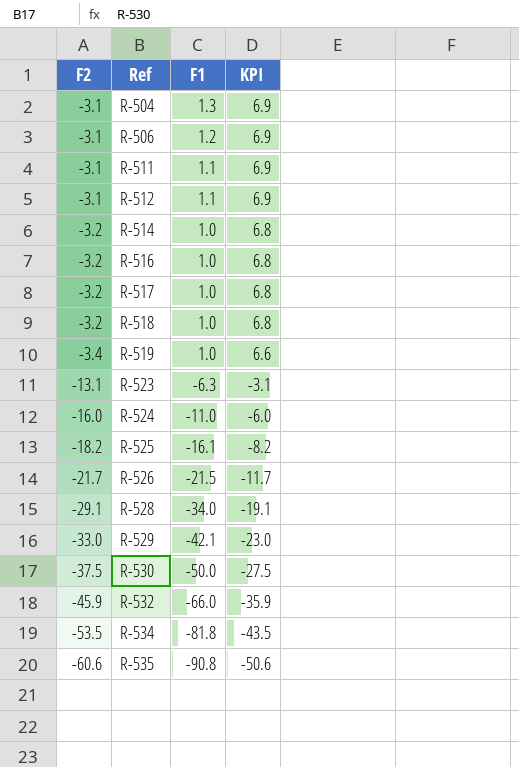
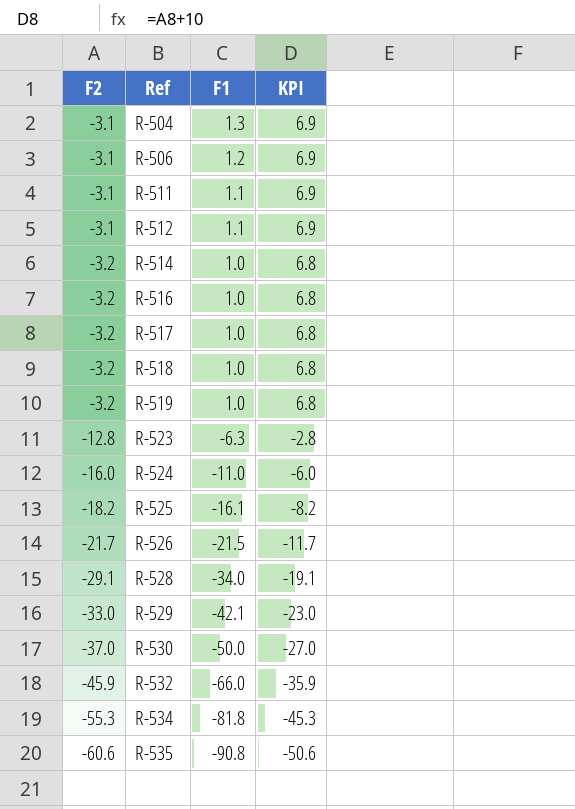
R-519 | F2: -3.4 -> -3.2
R-519 | KPI: 6.6 -> 6.8
R-523 | F2: -13.1 -> -12.8
R-523 | KPI: -3.1 -> -2.8
R-530 | F2: -37.5 -> -37.0
R-530 | KPI: -27.5 -> -27.0
R-534 | F2: -53.5 -> -55.3
R-534 | KPI: -43.5 -> -45.3

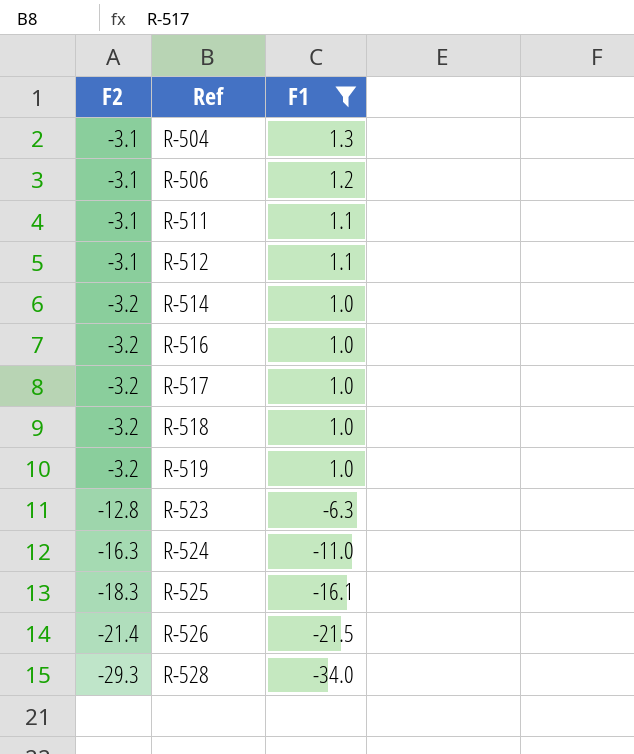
filter: none -> F1 >= -34.0
column KPI | formula: [F2] + 10 -> none
R-524 | F2: -16.0 -> -16.3
R-525 | F2: -18.2 -> -18.3
R-526 | F2: -21.7 -> -21.4
R-528 | F2: -29.1 -> -29.3

